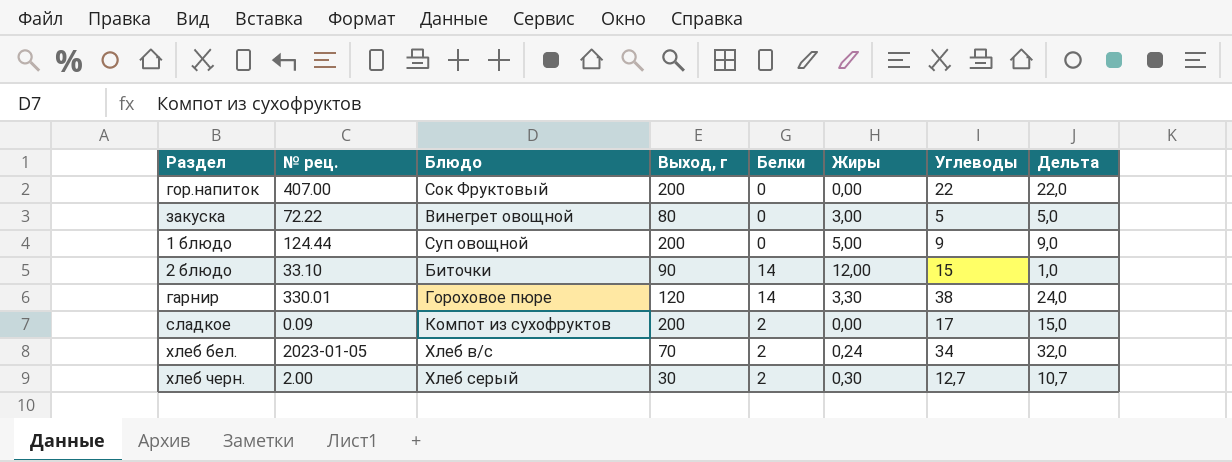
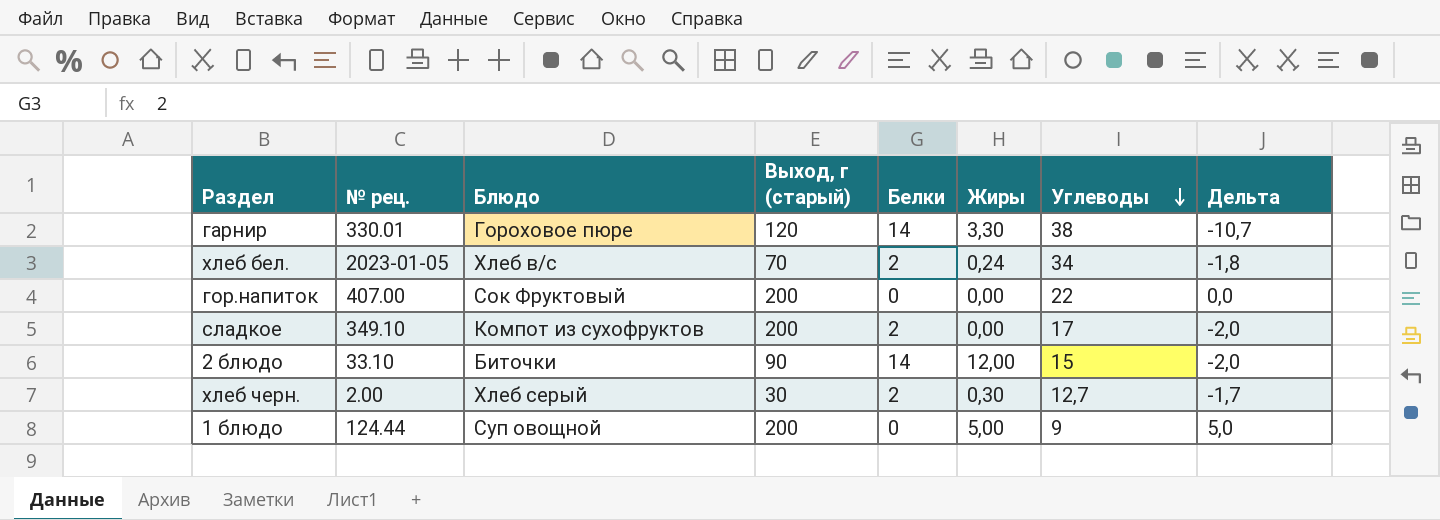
row order: none -> Углеводы descending
column name: Выход, г -> Выход, г (старый)
column Дельта | formula: [Углеводы] - [Белки] -> [Жиры] - [Белки]
row закуска: 72.22 | Винегрет овощной | 80 | 0 | 3,00 | 5 | 5,0 -> none
сладкое | № рец.: 0.09 -> 349.10

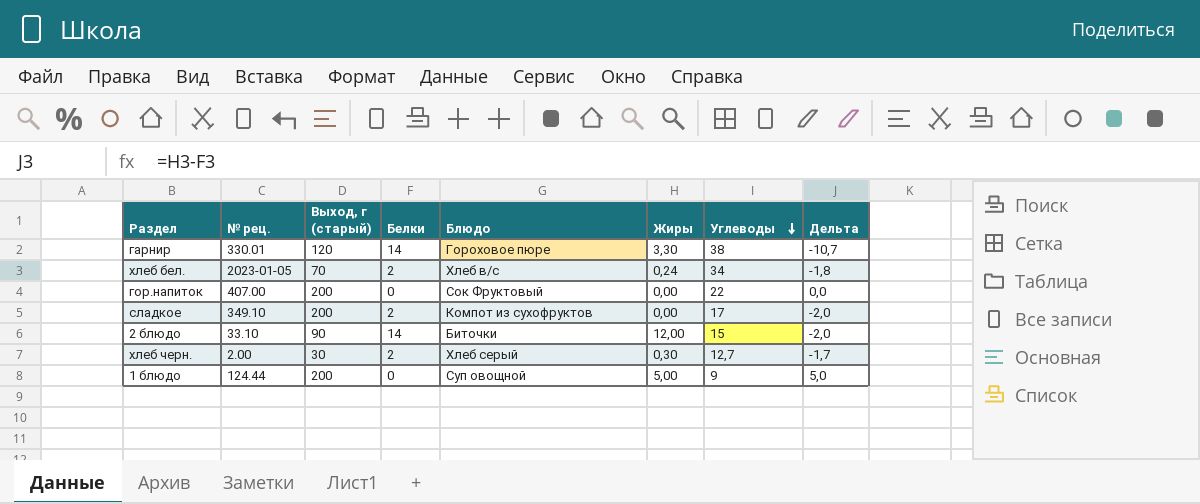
column Блюдо | position: 3 -> 5

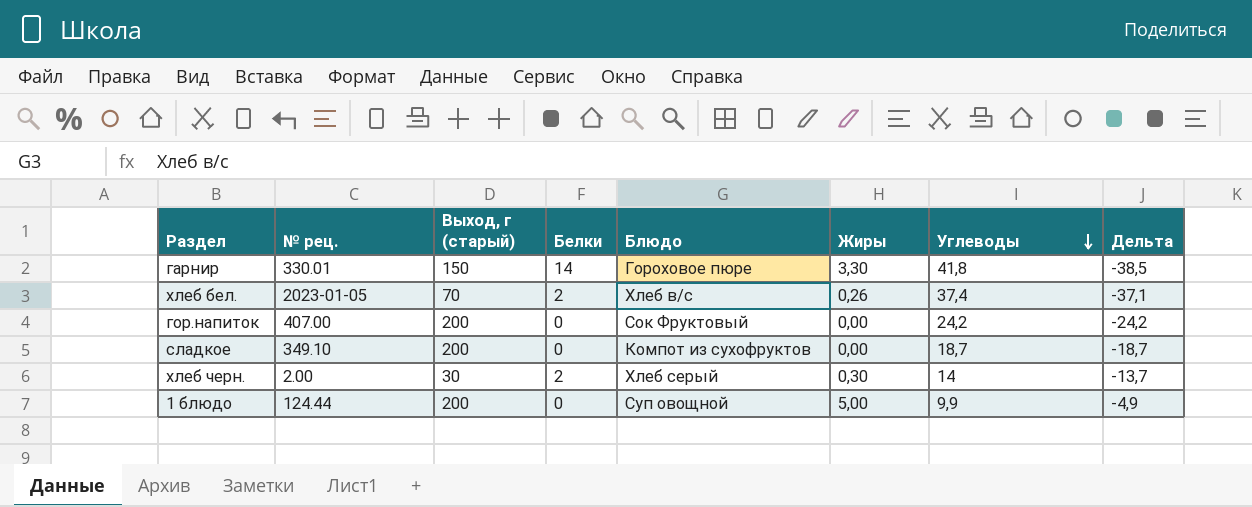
column Дельта | formula: [Жиры] - [Белки] -> [Жиры] - [Углеводы]
row 2 блюдо: 33.10 | 90 | 14 | Биточки | 12,00 | 15 | -2,0 -> none
гарнир | Выход, г (старый): 120 -> 150
гарнир | Углеводы: 38 -> 41,8
хлеб бел. | Жиры: 0,24 -> 0,26
хлеб бел. | Углеводы: 34 -> 37,4
гор.напиток | Углеводы: 22 -> 24,2
сладкое | Белки: 2 -> 0
сладкое | Углеводы: 17 -> 18,7
хлеб черн. | Углеводы: 12,7 -> 14
1 блюдо | Углеводы: 9 -> 9,9

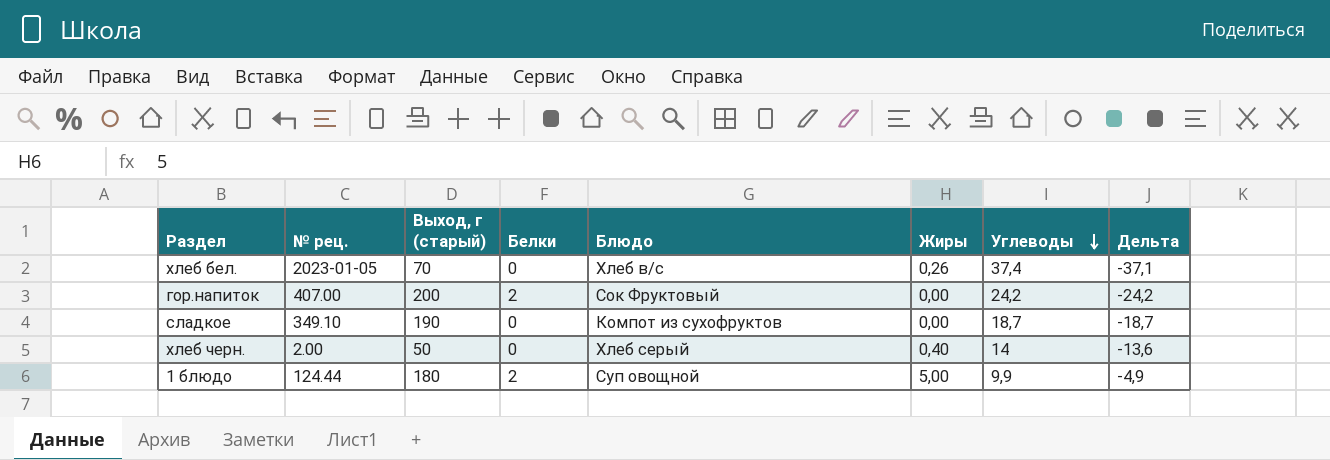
row гарнир: 330.01 | 150 | 14 | Гороховое пюре | 3,30 | 41,8 | -38,5 -> none
хлеб бел. | Белки: 2 -> 0
гор.напиток | Белки: 0 -> 2
сладкое | Выход, г (старый): 200 -> 190
хлеб черн. | Выход, г (старый): 30 -> 50
хлеб черн. | Белки: 2 -> 0
хлеб черн. | Жиры: 0,30 -> 0,40
хлеб черн. | Дельта: -13,7 -> -13,6
1 блюдо | Выход, г (старый): 200 -> 180
1 блюдо | Белки: 0 -> 2

